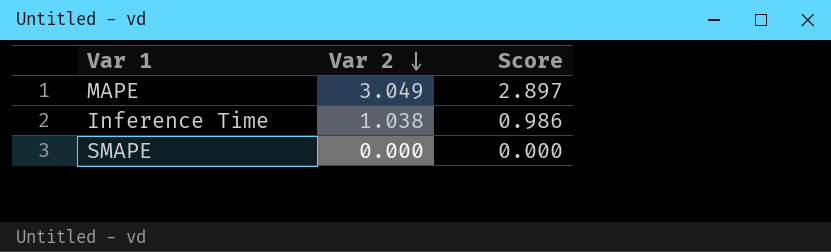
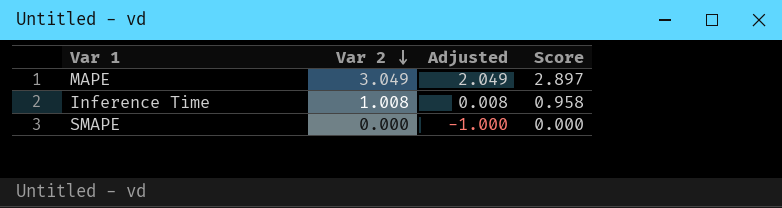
column Adjusted | formula: none -> [Var 2] - 1
Inference Time | Var 2: 1.038 -> 1.008
Inference Time | Score: 0.986 -> 0.958

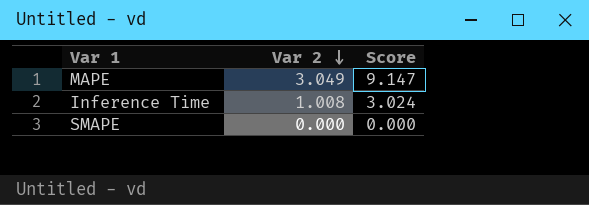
column Adjusted | formula: [Var 2] - 1 -> none
column Score | formula: [Var 2] * 0.95 -> [Var 2] * 3

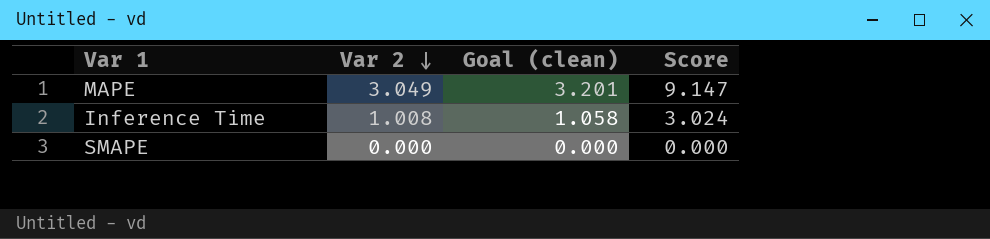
column Goal (clean) | formula: none -> [Var 2] * 1.05

